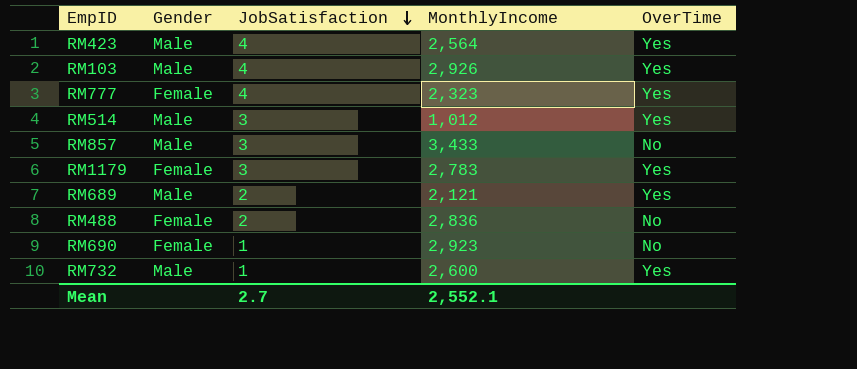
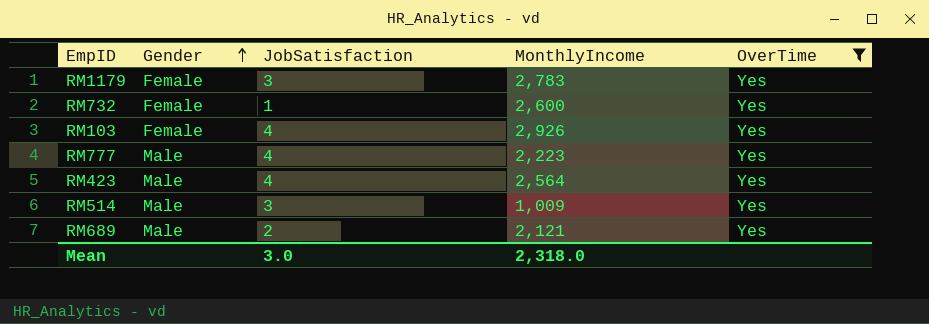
filter: none -> OverTime = Yes
row order: JobSatisfaction descending -> Gender ascending
RM732 | Gender: Male -> Female
RM103 | Gender: Male -> Female
RM777 | Gender: Female -> Male
RM777 | MonthlyIncome: 2,323 -> 2,223
RM514 | MonthlyIncome: 1,012 -> 1,009
Mean | JobSatisfaction: 2.7 -> 3.0
Mean | MonthlyIncome: 2,552.1 -> 2,318.0

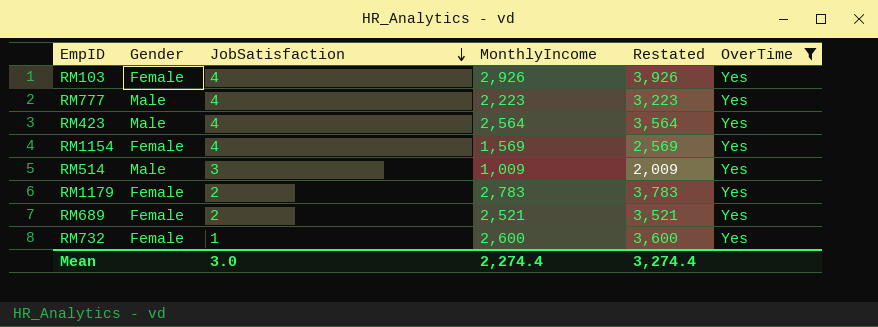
row order: Gender ascending -> JobSatisfaction descending
column Restated | formula: none -> [MonthlyIncome] + 1000
row RM1154: none -> Female | 4 | 1,569 | 2,569 | Yes
RM1179 | JobSatisfaction: 3 -> 2
RM689 | Gender: Male -> Female
RM689 | MonthlyIncome: 2,121 -> 2,521
Mean | MonthlyIncome: 2,318.0 -> 2,274.4

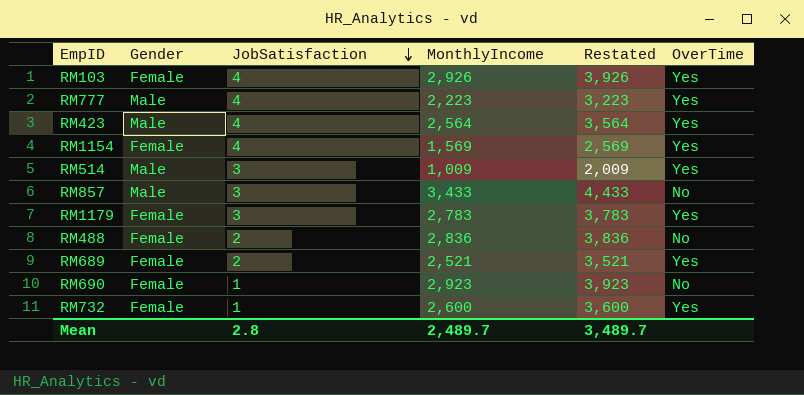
filter: OverTime = Yes -> none
RM1179 | JobSatisfaction: 2 -> 3
Mean | JobSatisfaction: 3.0 -> 2.8
Mean | MonthlyIncome: 2,274.4 -> 2,489.7
Mean | Restated: 3,274.4 -> 3,489.7

